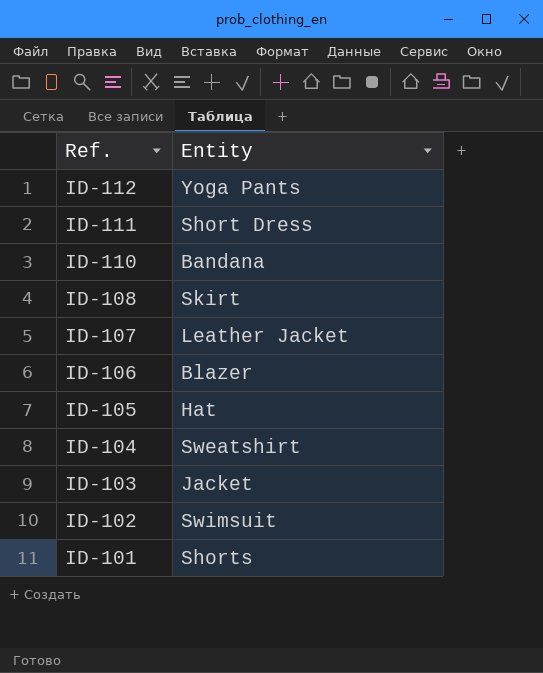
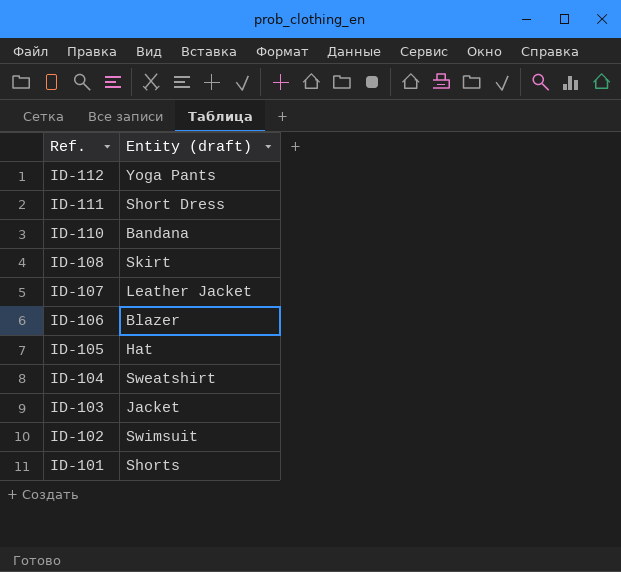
column name: Entity -> Entity (draft)

